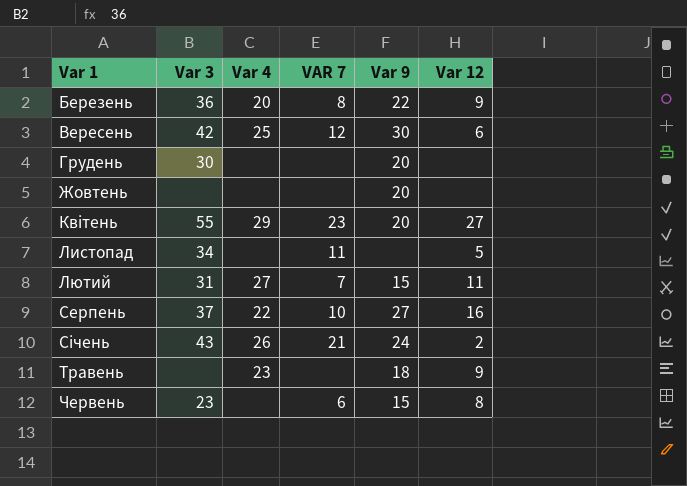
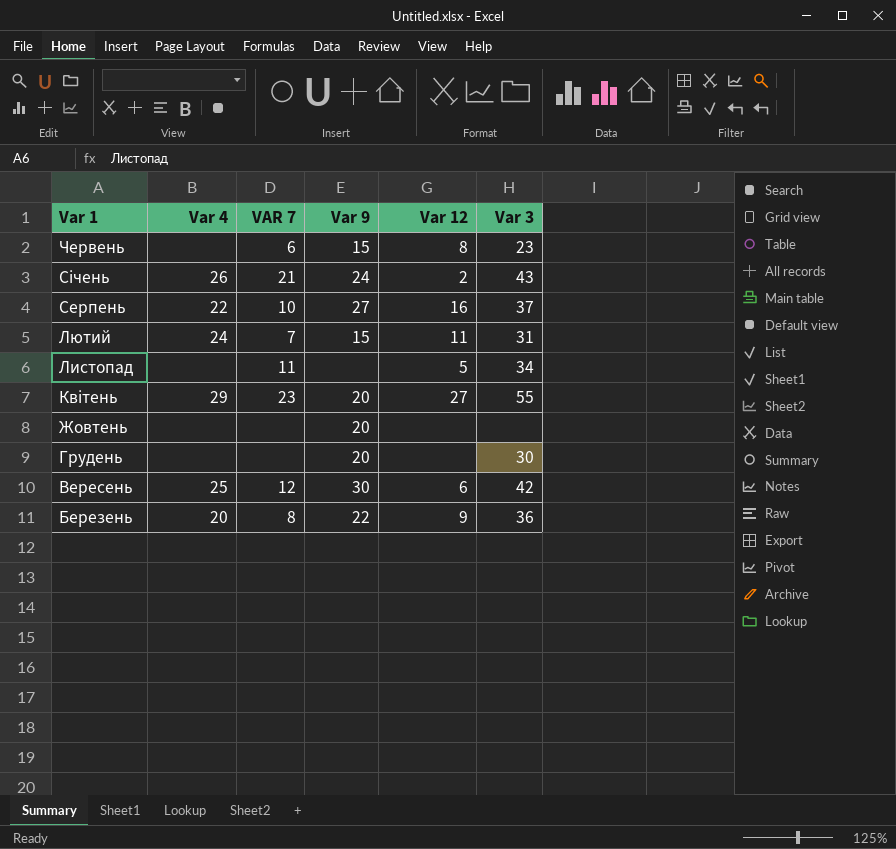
row order: Var 1 ascending -> Var 1 descending
column Var 3 | position: 2 -> 6
row Травень: none | 23 | none | 18 | 9 -> none
Лютий | Var 4: 27 -> 24

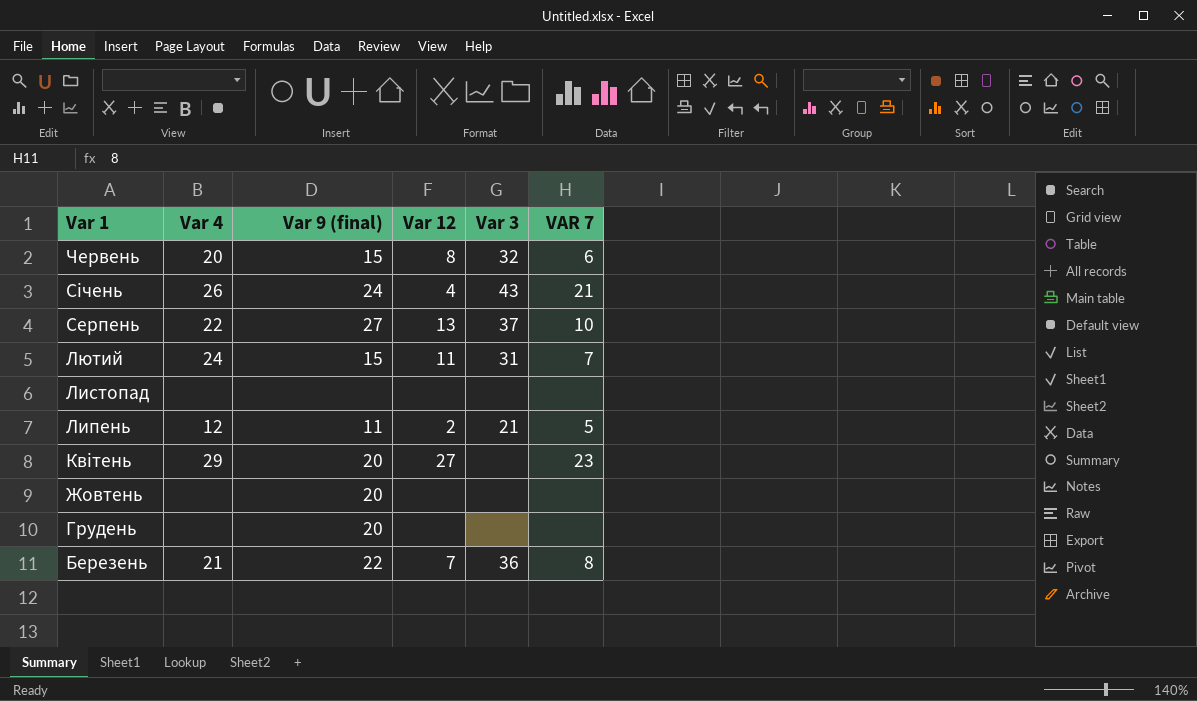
column name: Var 9 -> Var 9 (final)
column VAR 7 | position: 3 -> 6
row Вересень: 25 | 12 | 30 | 6 | 42 -> none
Червень | Var 4: none -> 20
Червень | Var 3: 23 -> 32
Січень | Var 12: 2 -> 4
Серпень | Var 12: 16 -> 13
Листопад | Var 12: 5 -> none
Листопад | Var 3: 34 -> none
Листопад | VAR 7: 11 -> none
row Липень: none -> 12 | 11 | 2 | 21 | 5
Квітень | Var 3: 55 -> none
Грудень | Var 3: 30 -> none
Березень | Var 4: 20 -> 21
Березень | Var 12: 9 -> 7

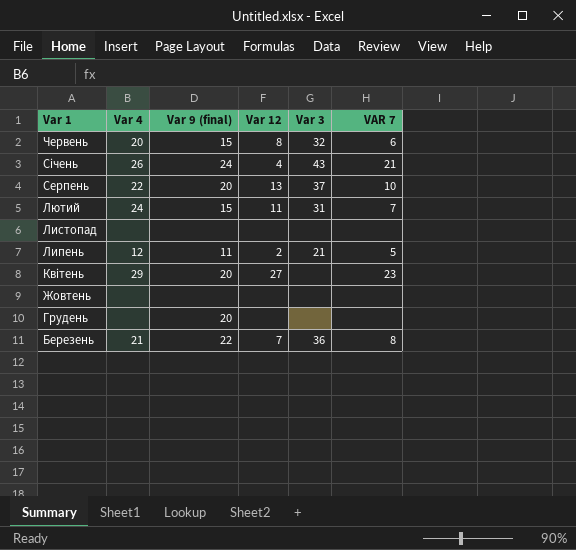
Серпень | Var 9 (final): 27 -> 20
Жовтень | Var 9 (final): 20 -> none

